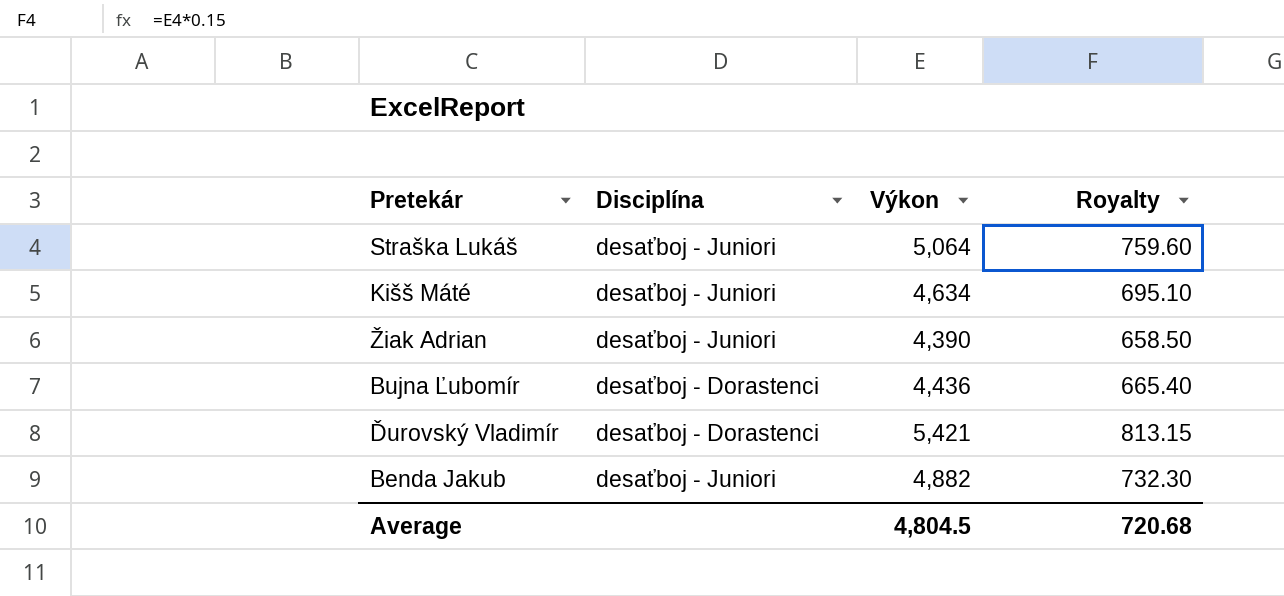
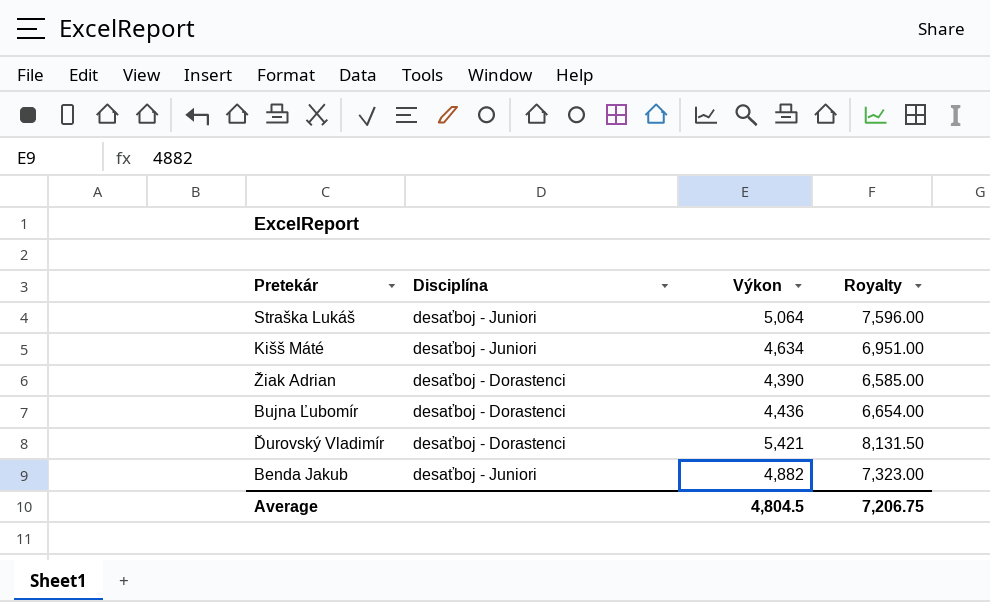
column Royalty | formula: [Výkon] * 0.15 -> [Výkon] * 1.5
Žiak Adrian | Disciplína: desaťboj - Juniori -> desaťboj - Dorastenci
Average | Royalty: 720.68 -> 7,206.75

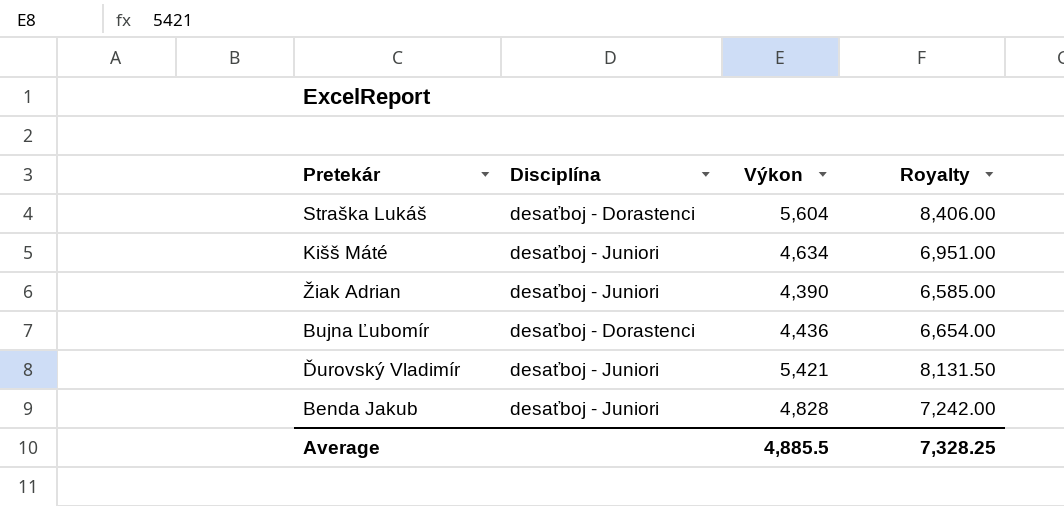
Straška Lukáš | Disciplína: desaťboj - Juniori -> desaťboj - Dorastenci
Straška Lukáš | Výkon: 5,064 -> 5,604
Straška Lukáš | Royalty: 7,596.00 -> 8,406.00
Žiak Adrian | Disciplína: desaťboj - Dorastenci -> desaťboj - Juniori
Ďurovský Vladimír | Disciplína: desaťboj - Dorastenci -> desaťboj - Juniori
Benda Jakub | Výkon: 4,882 -> 4,828
Benda Jakub | Royalty: 7,323.00 -> 7,242.00
Average | Výkon: 4,804.5 -> 4,885.5
Average | Royalty: 7,206.75 -> 7,328.25

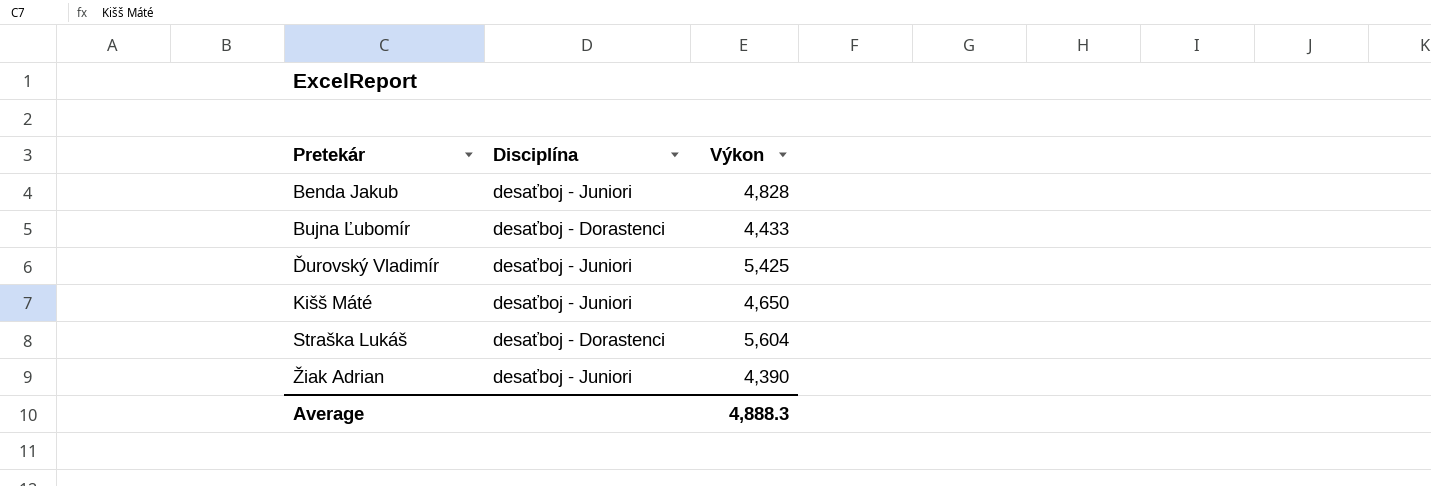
row order: none -> Pretekár ascending
column Royalty | formula: [Výkon] * 1.5 -> none
Bujna Ľubomír | Výkon: 4,436 -> 4,433
Ďurovský Vladimír | Výkon: 5,421 -> 5,425
Kišš Máté | Výkon: 4,634 -> 4,650
Average | Výkon: 4,885.5 -> 4,888.3

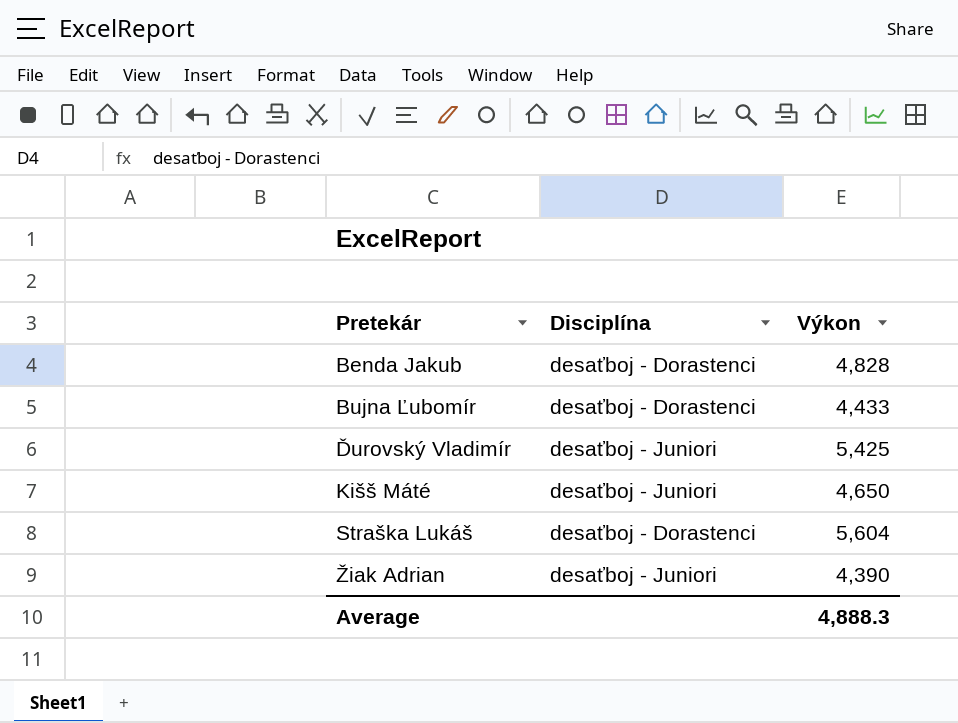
Benda Jakub | Disciplína: desaťboj - Juniori -> desaťboj - Dorastenci

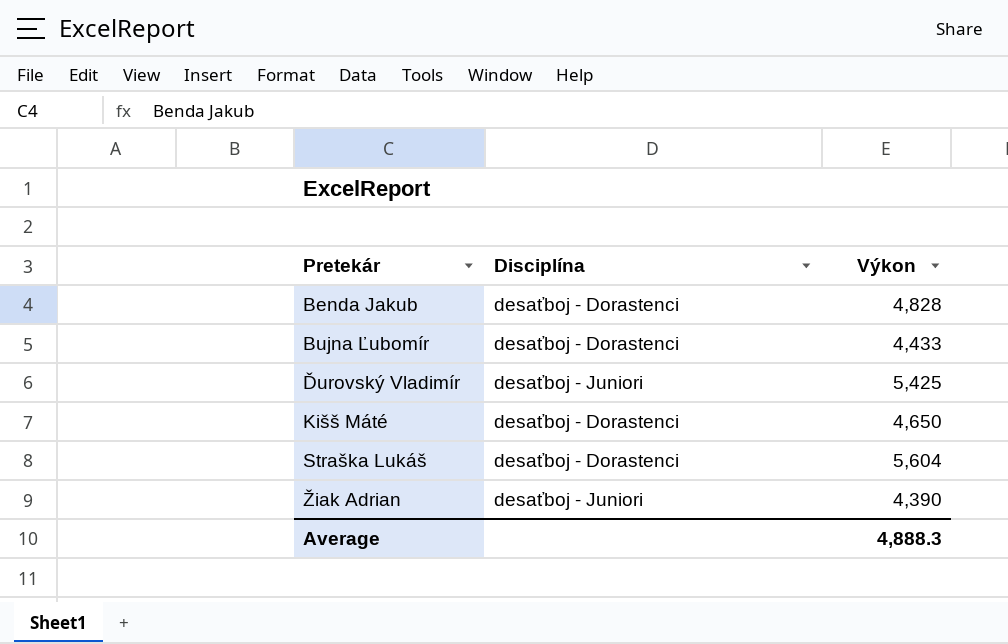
Kišš Máté | Disciplína: desaťboj - Juniori -> desaťboj - Dorastenci

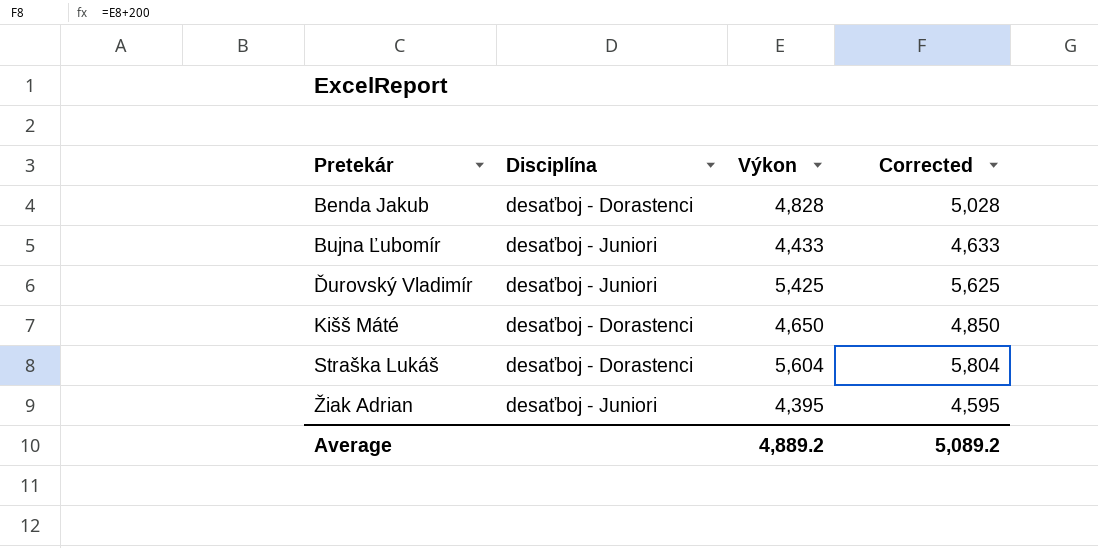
column Corrected | formula: none -> [Výkon] + 200
Bujna Ľubomír | Disciplína: desaťboj - Dorastenci -> desaťboj - Juniori
Žiak Adrian | Výkon: 4,390 -> 4,395
Average | Výkon: 4,888.3 -> 4,889.2

